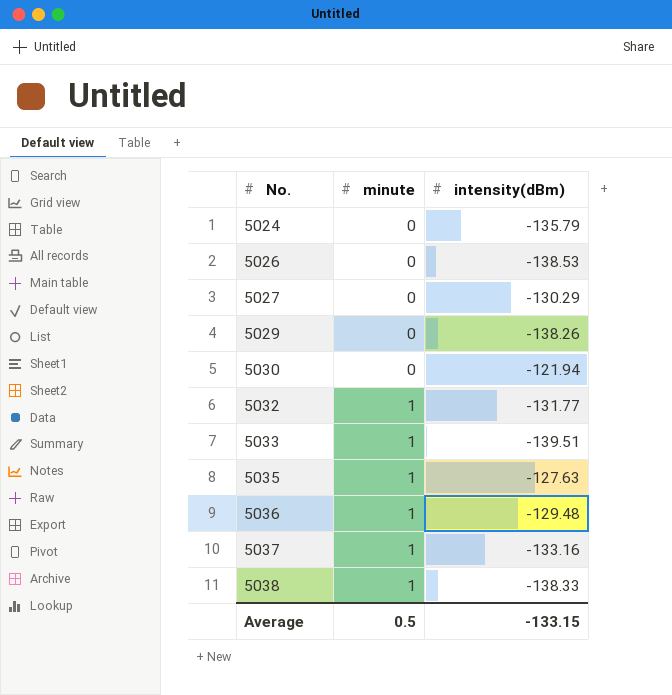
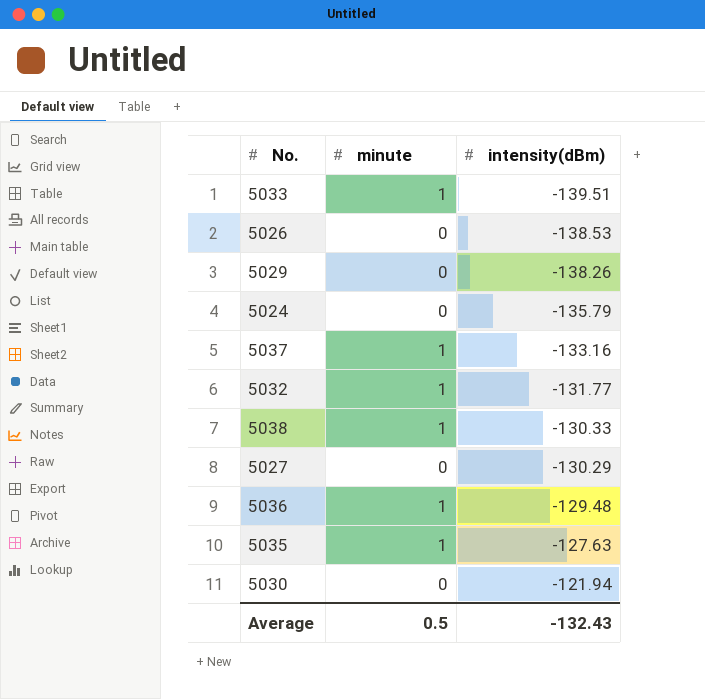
row order: No. ascending -> intensity(dBm) ascending
5038 | intensity(dBm): -138.33 -> -130.33
Average | intensity(dBm): -133.15 -> -132.43

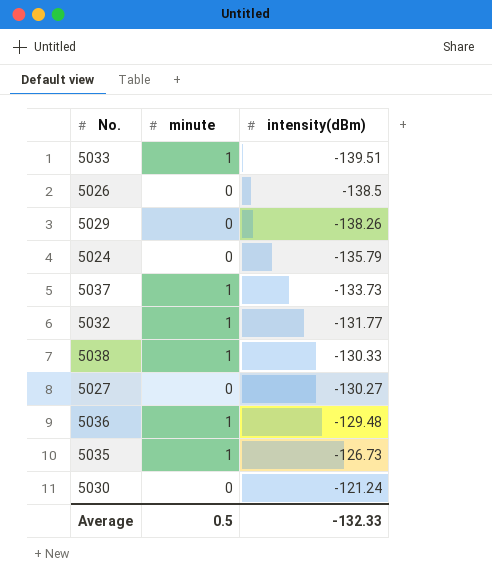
5026 | intensity(dBm): -138.53 -> -138.5
5037 | intensity(dBm): -133.16 -> -133.73
5027 | intensity(dBm): -130.29 -> -130.27
5035 | intensity(dBm): -127.63 -> -126.73
5030 | intensity(dBm): -121.94 -> -121.24
Average | intensity(dBm): -132.43 -> -132.33

